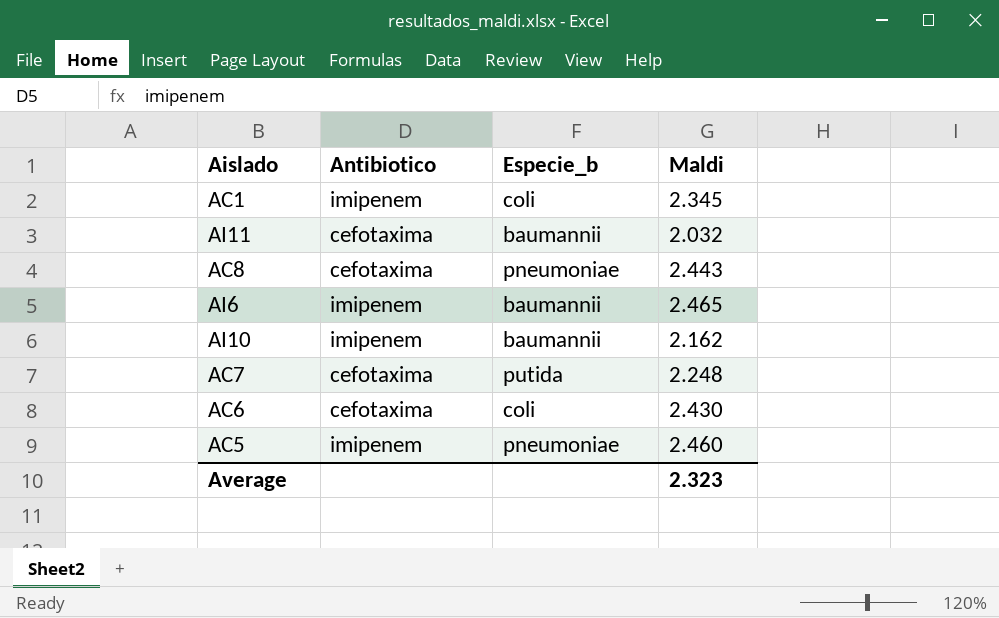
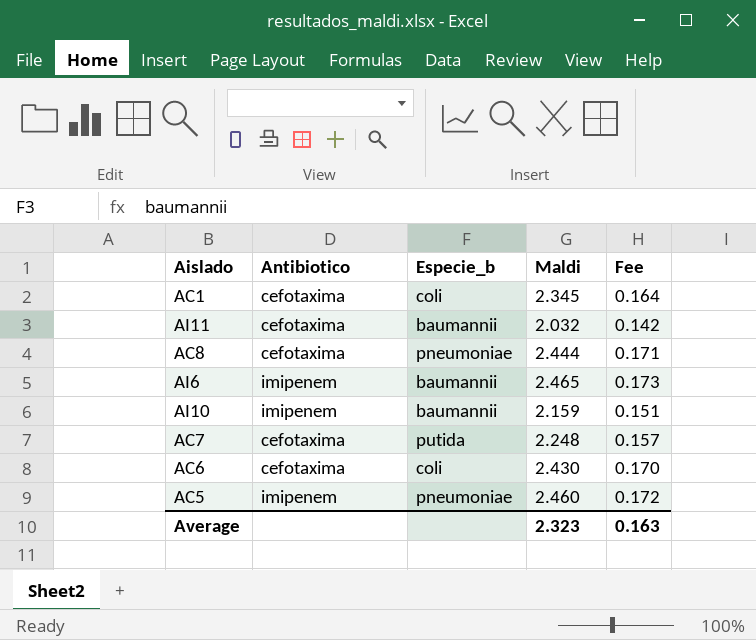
column Fee | formula: none -> [Maldi] * 0.07
AC1 | Antibiotico: imipenem -> cefotaxima
AC8 | Maldi: 2.443 -> 2.444
AI10 | Maldi: 2.162 -> 2.159

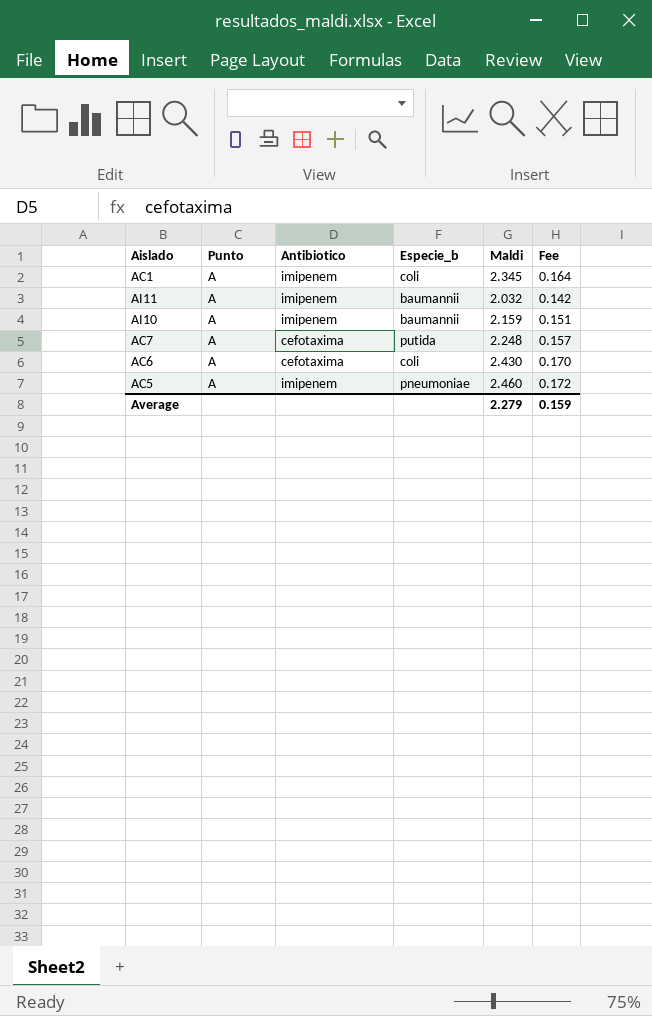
column Punto | position: none -> 2
row AC8: cefotaxima | pneumoniae | 2.444 | 0.171 -> none
row AI6: imipenem | baumannii | 2.465 | 0.173 -> none
AC1 | Antibiotico: cefotaxima -> imipenem
AI11 | Antibiotico: cefotaxima -> imipenem
Average | Maldi: 2.323 -> 2.279
Average | Fee: 0.163 -> 0.159

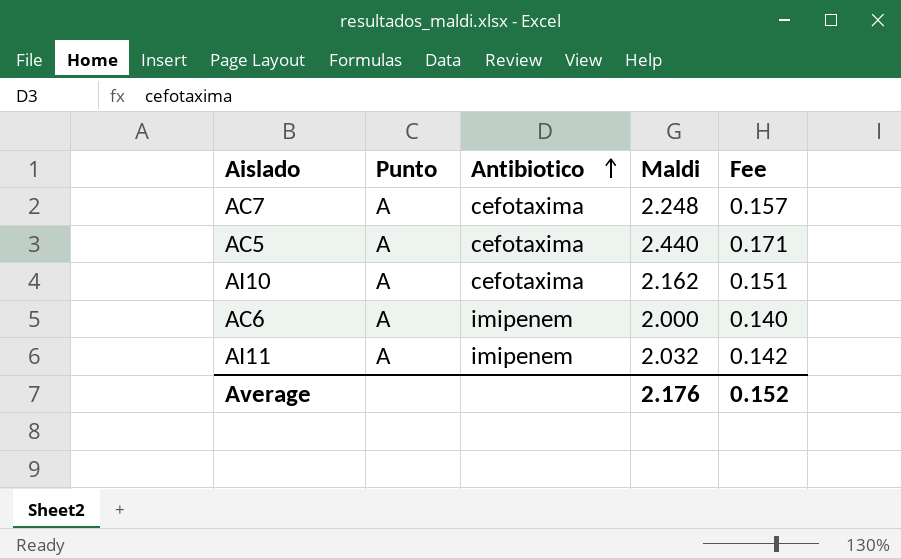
row order: none -> Antibiotico ascending
column Especie_b | position: 4 -> none
row AC1: A | imipenem | coli | 2.345 | 0.164 -> none
AC5 | Antibiotico: imipenem -> cefotaxima
AC5 | Maldi: 2.460 -> 2.440
AC5 | Fee: 0.172 -> 0.171
AI10 | Antibiotico: imipenem -> cefotaxima
AI10 | Maldi: 2.159 -> 2.162
AC6 | Antibiotico: cefotaxima -> imipenem
AC6 | Maldi: 2.430 -> 2.000
AC6 | Fee: 0.170 -> 0.140
Average | Maldi: 2.279 -> 2.176
Average | Fee: 0.159 -> 0.152

